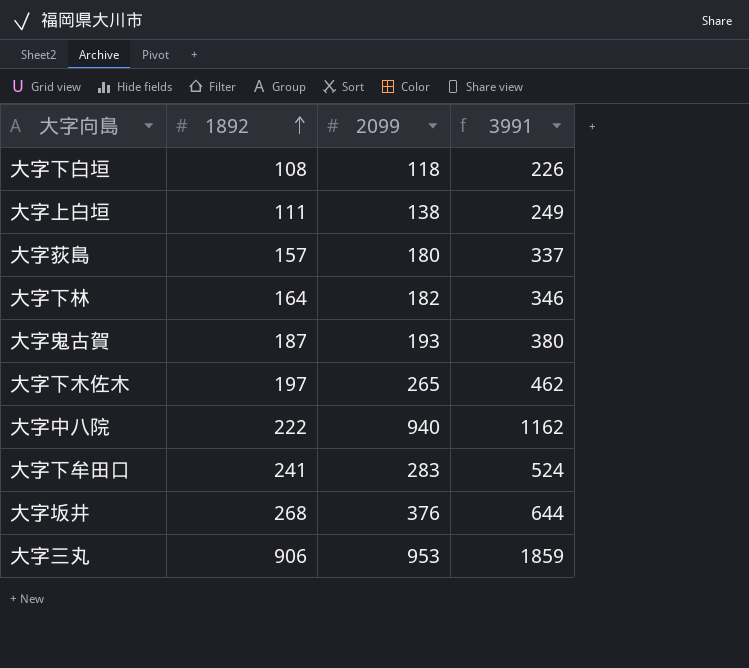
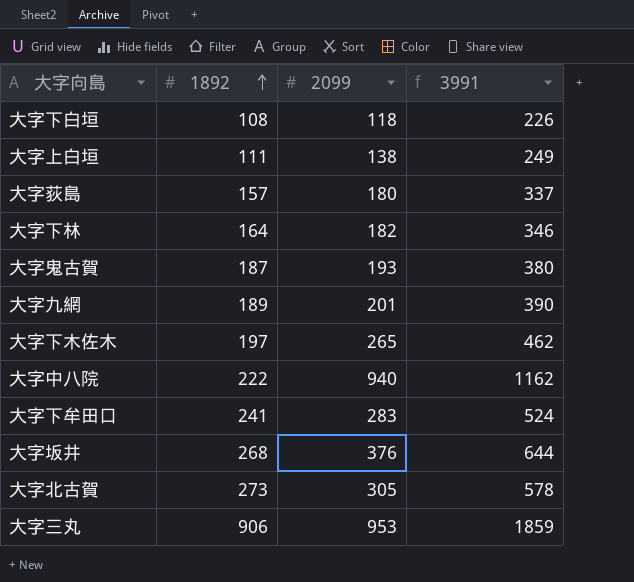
row 大字九網: none -> 189 | 201 | 390
row 大字北古賀: none -> 273 | 305 | 578

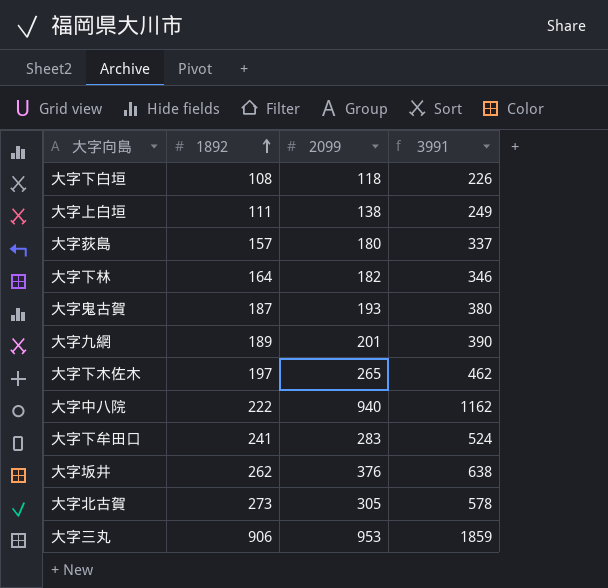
大字坂井 | 1892: 268 -> 262
大字坂井 | 3991: 644 -> 638

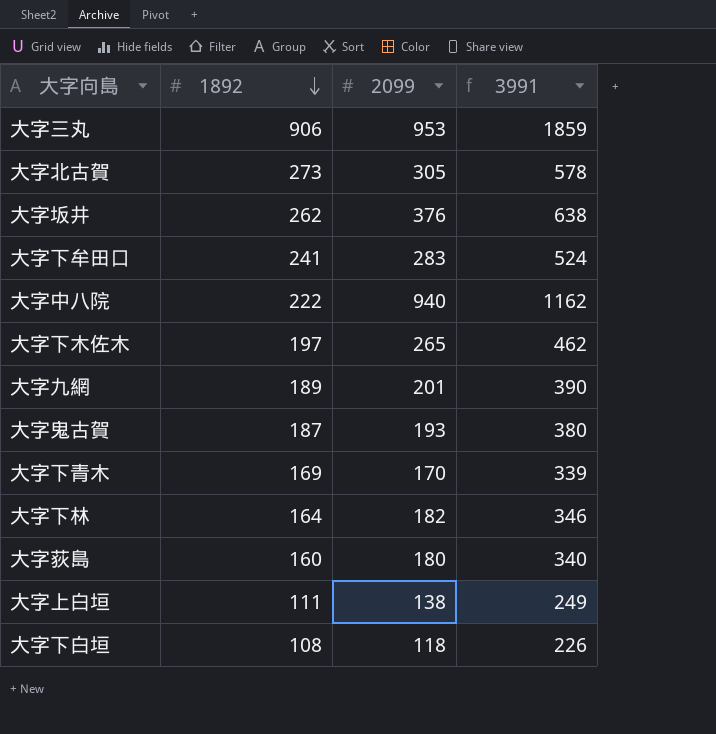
row order: 1892 ascending -> 1892 descending
row 大字下青木: none -> 169 | 170 | 339
大字荻島 | 1892: 157 -> 160
大字荻島 | 3991: 337 -> 340

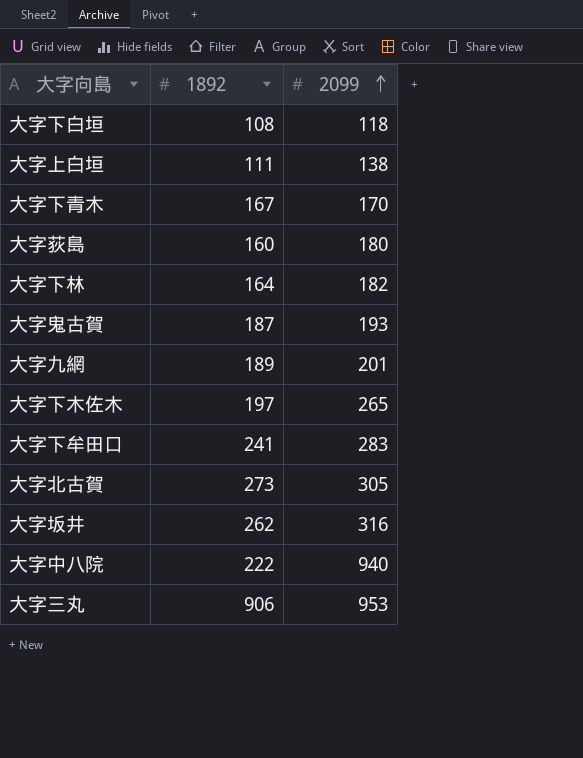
row order: 1892 descending -> 2099 ascending
column 3991 | formula: [1892] + [2099] -> none
大字下青木 | 1892: 169 -> 167
大字坂井 | 2099: 376 -> 316

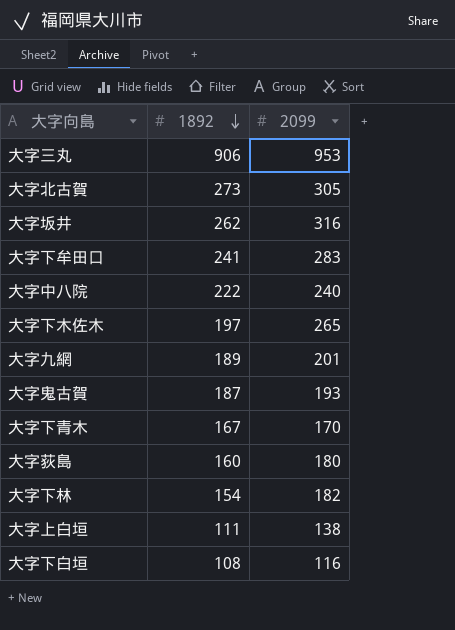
row order: 2099 ascending -> 1892 descending
大字中八院 | 2099: 940 -> 240
大字下林 | 1892: 164 -> 154
大字下白垣 | 2099: 118 -> 116

